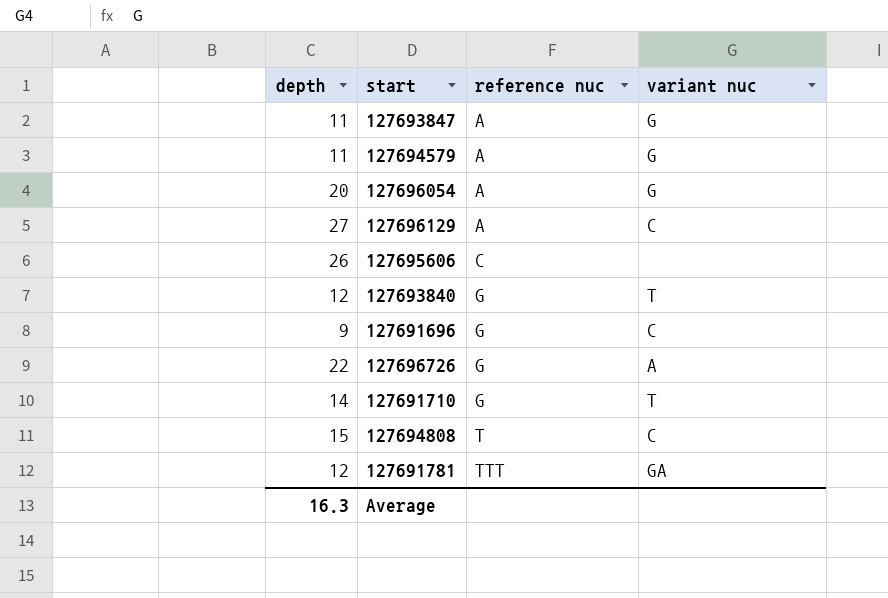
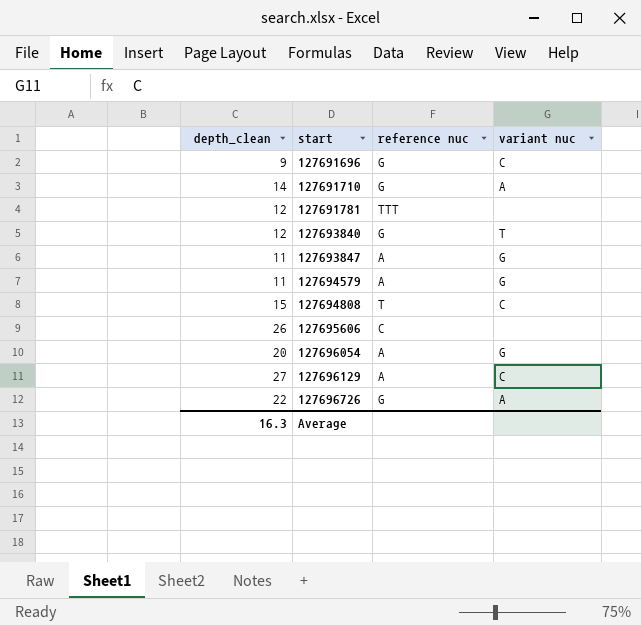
row order: reference nuc ascending -> start ascending
column name: depth -> depth_clean
127691710 | variant nuc: T -> A
127691781 | variant nuc: GA -> none

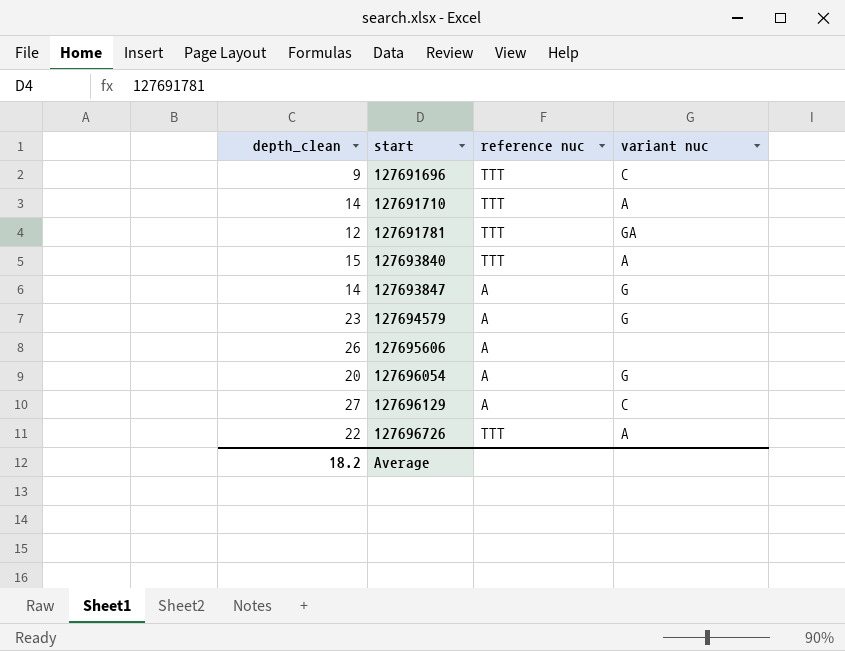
row 127694808: 15 | T | C -> none
127691696 | reference nuc: G -> TTT
127691710 | reference nuc: G -> TTT
127691781 | variant nuc: none -> GA
127693840 | depth_clean: 12 -> 15
127693840 | reference nuc: G -> TTT
127693840 | variant nuc: T -> A
127693847 | depth_clean: 11 -> 14
127694579 | depth_clean: 11 -> 23
127695606 | reference nuc: C -> A
127696726 | reference nuc: G -> TTT
Average | depth_clean: 16.3 -> 18.2

